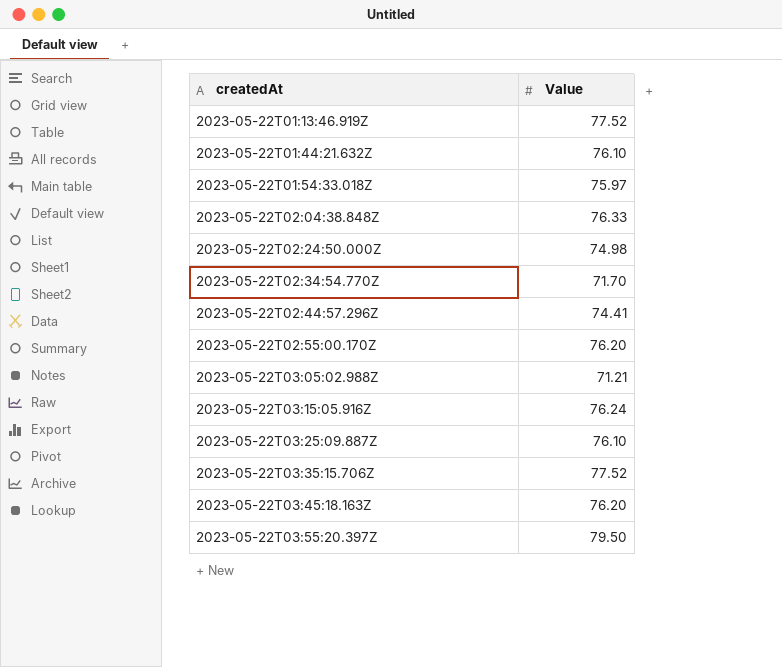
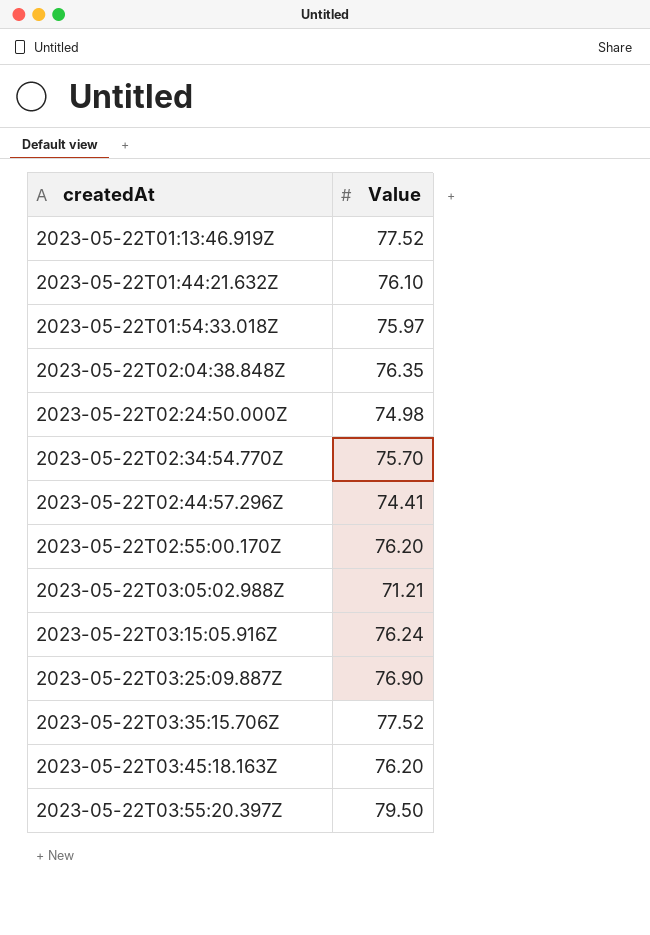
2023-05-22T02:04:38.848Z | Value: 76.33 -> 76.35
2023-05-22T02:34:54.770Z | Value: 71.70 -> 75.70
2023-05-22T03:25:09.887Z | Value: 76.10 -> 76.90

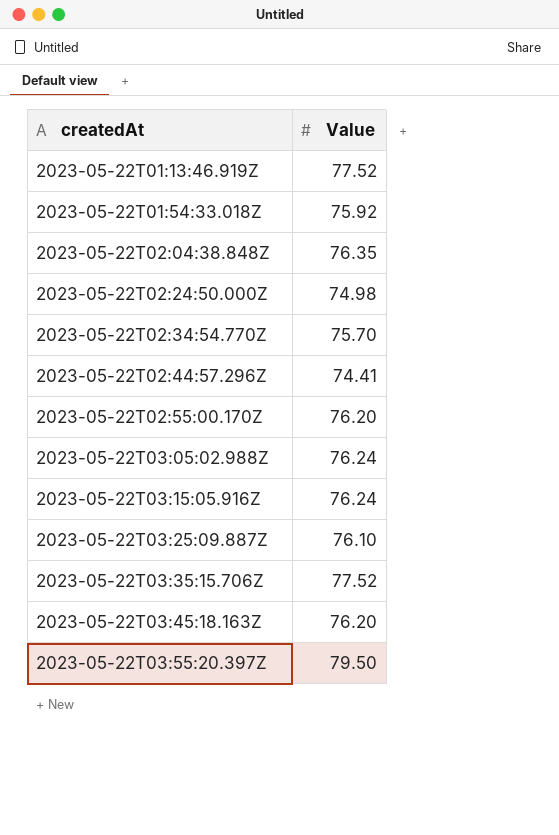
row 2023-05-22T01:44:21.632Z: 76.10 -> none
2023-05-22T01:54:33.018Z | Value: 75.97 -> 75.92
2023-05-22T03:05:02.988Z | Value: 71.21 -> 76.24
2023-05-22T03:25:09.887Z | Value: 76.90 -> 76.10

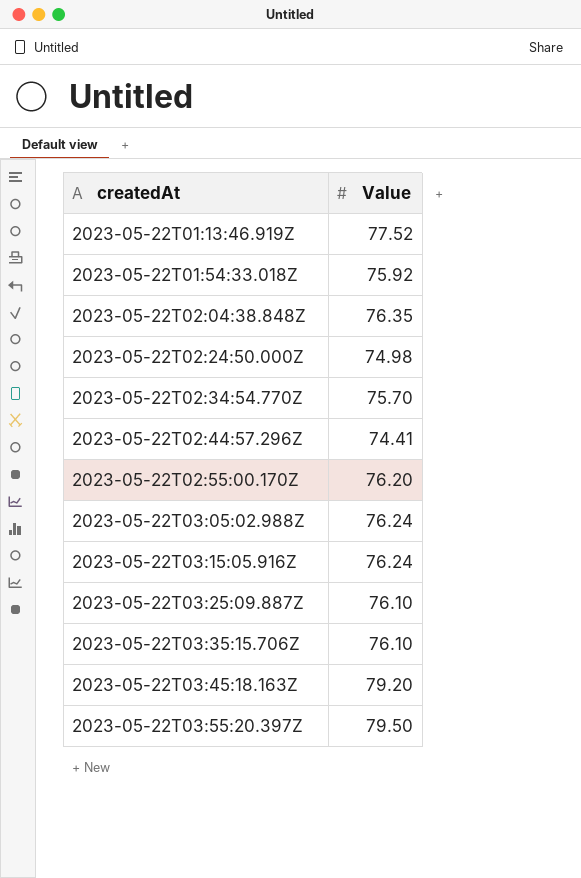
2023-05-22T03:35:15.706Z | Value: 77.52 -> 76.10
2023-05-22T03:45:18.163Z | Value: 76.20 -> 79.20

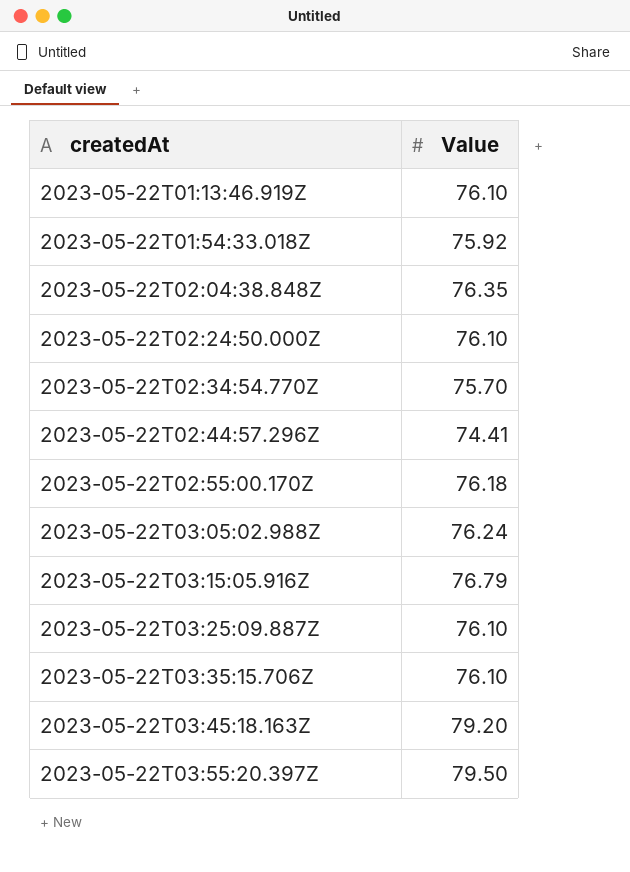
2023-05-22T01:13:46.919Z | Value: 77.52 -> 76.10
2023-05-22T02:24:50.000Z | Value: 74.98 -> 76.10
2023-05-22T02:55:00.170Z | Value: 76.20 -> 76.18
2023-05-22T03:15:05.916Z | Value: 76.24 -> 76.79

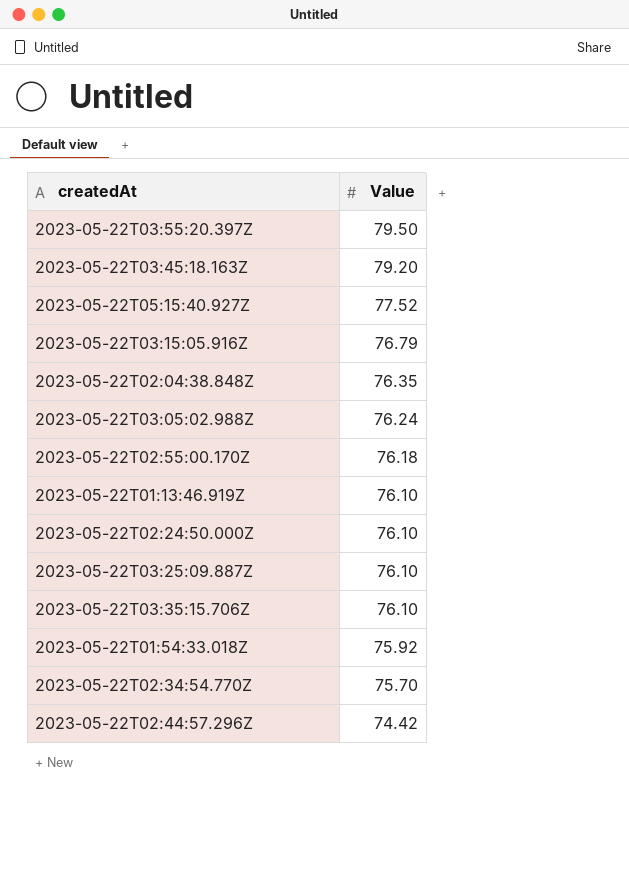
row order: createdAt ascending -> Value descending
row 2023-05-22T05:15:40.927Z: none -> 77.52
2023-05-22T02:44:57.296Z | Value: 74.41 -> 74.42

